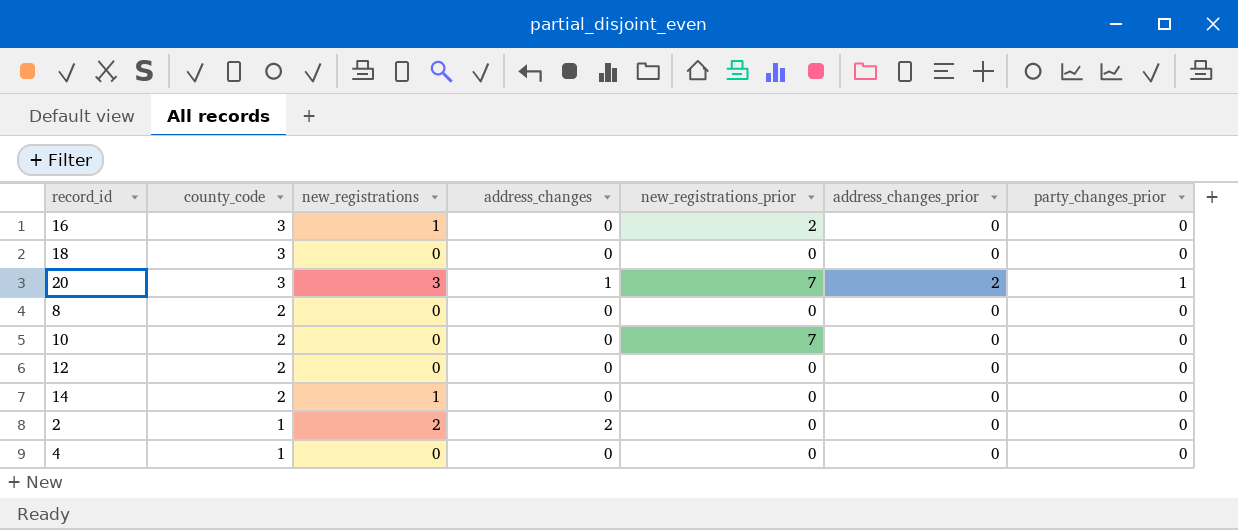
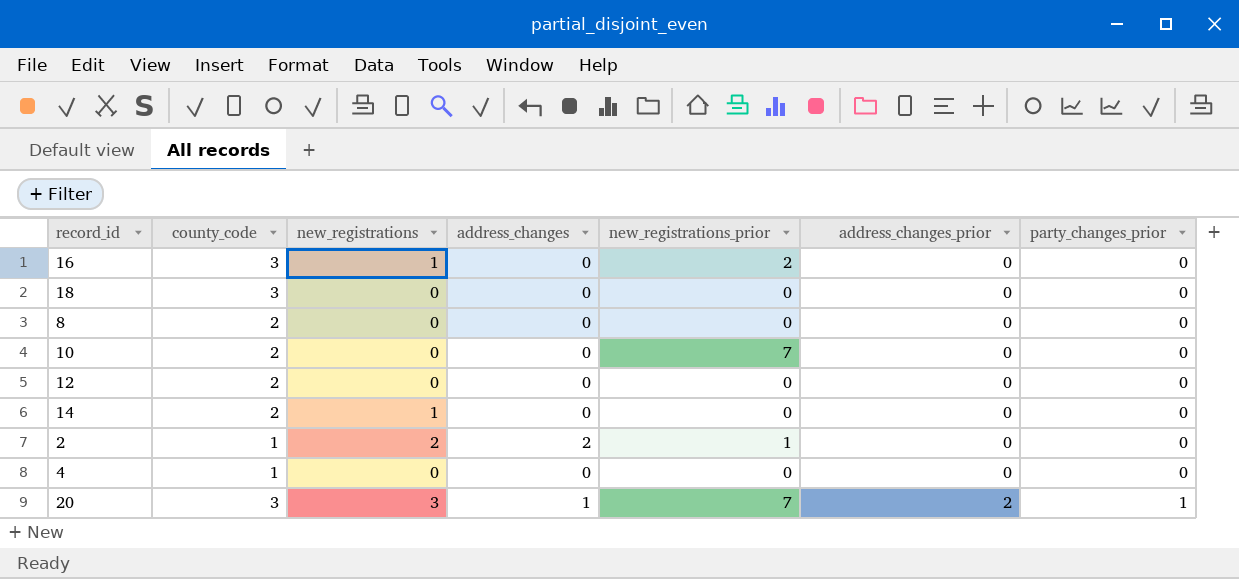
row order: county_code descending -> address_changes_prior ascending
2 | new_registrations_prior: 0 -> 1

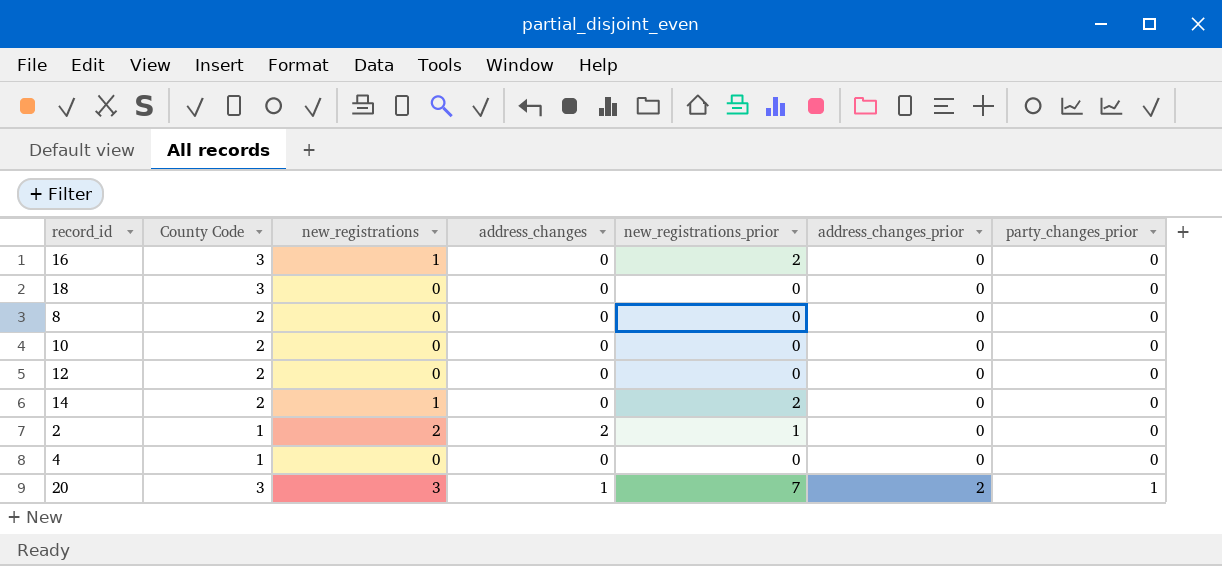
column name: county_code -> County Code
10 | new_registrations_prior: 7 -> 0
14 | new_registrations_prior: 0 -> 2

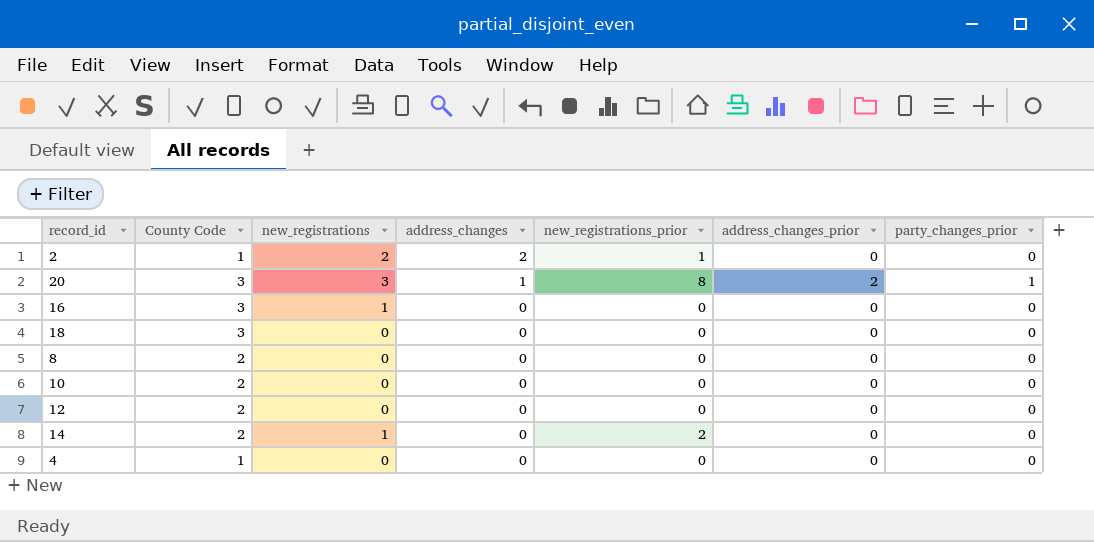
row order: address_changes_prior ascending -> address_changes descending
20 | new_registrations_prior: 7 -> 8
16 | new_registrations_prior: 2 -> 0

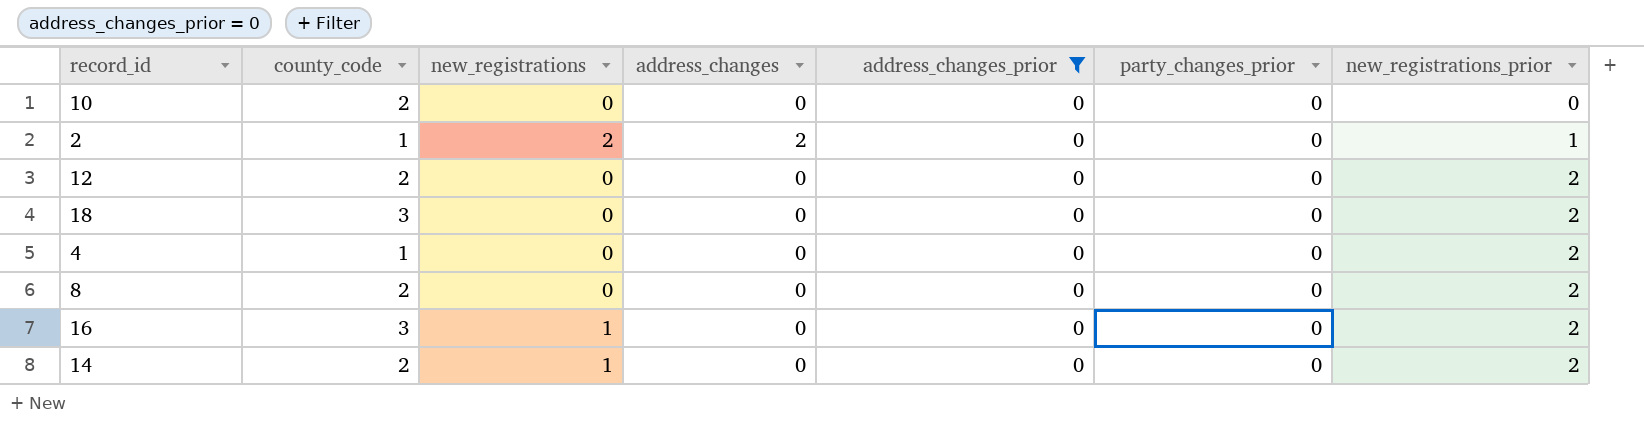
filter: none -> address_changes_prior = 0
row order: address_changes descending -> new_registrations_prior ascending
column name: County Code -> county_code
column new_registrations_prior | position: 5 -> 7
12 | new_registrations_prior: 0 -> 2
18 | new_registrations_prior: 0 -> 2
4 | new_registrations_prior: 0 -> 2
8 | new_registrations_prior: 0 -> 2
16 | new_registrations_prior: 0 -> 2

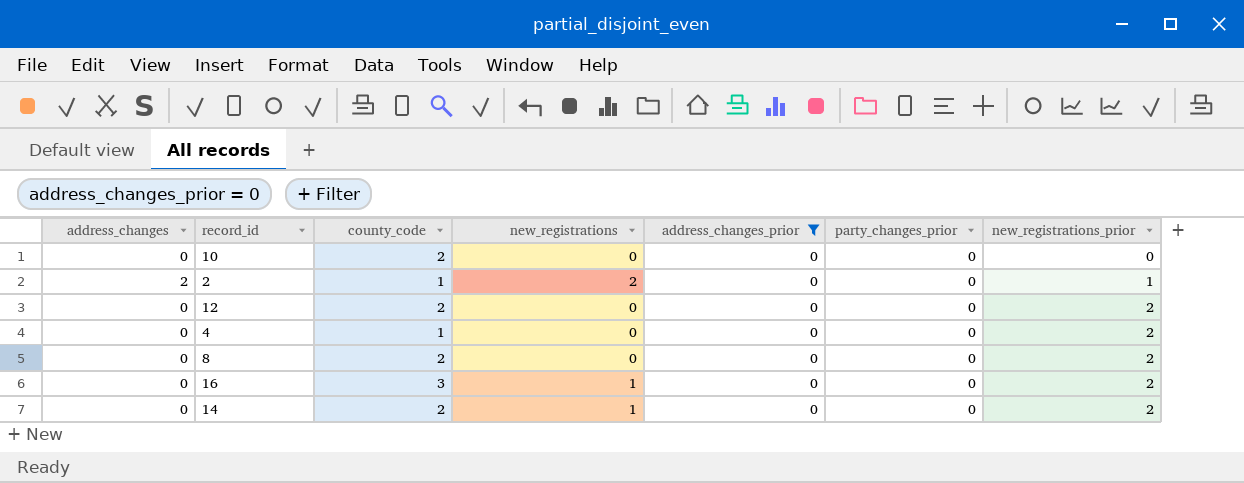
column address_changes | position: 4 -> 1
row 18: 3 | 0 | 0 | 0 | 0 | 2 -> none

